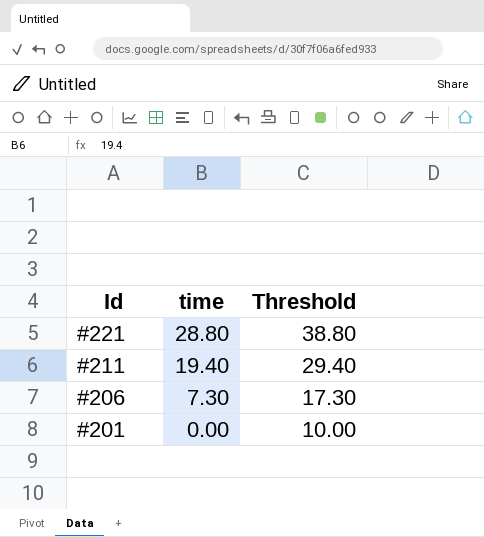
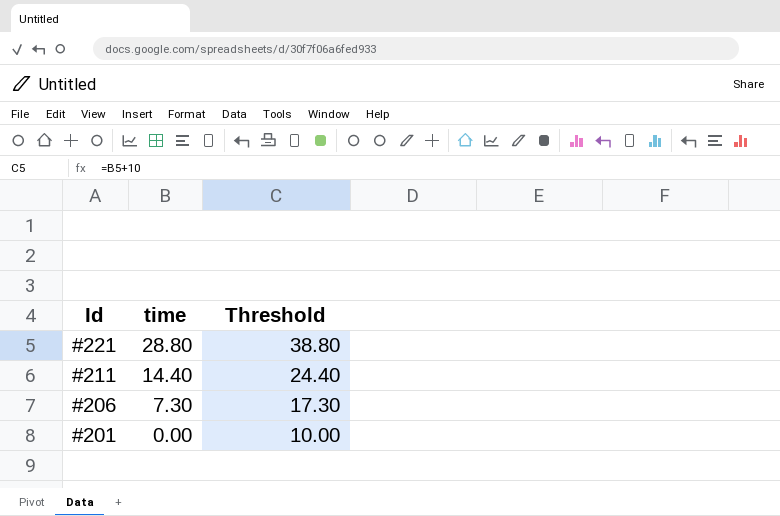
#211 | time: 19.40 -> 14.40
#211 | Threshold: 29.40 -> 24.40

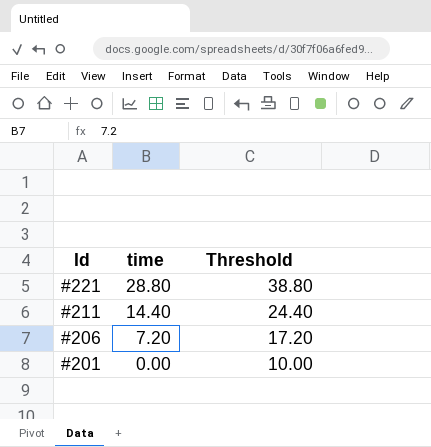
#206 | time: 7.30 -> 7.20
#206 | Threshold: 17.30 -> 17.20

